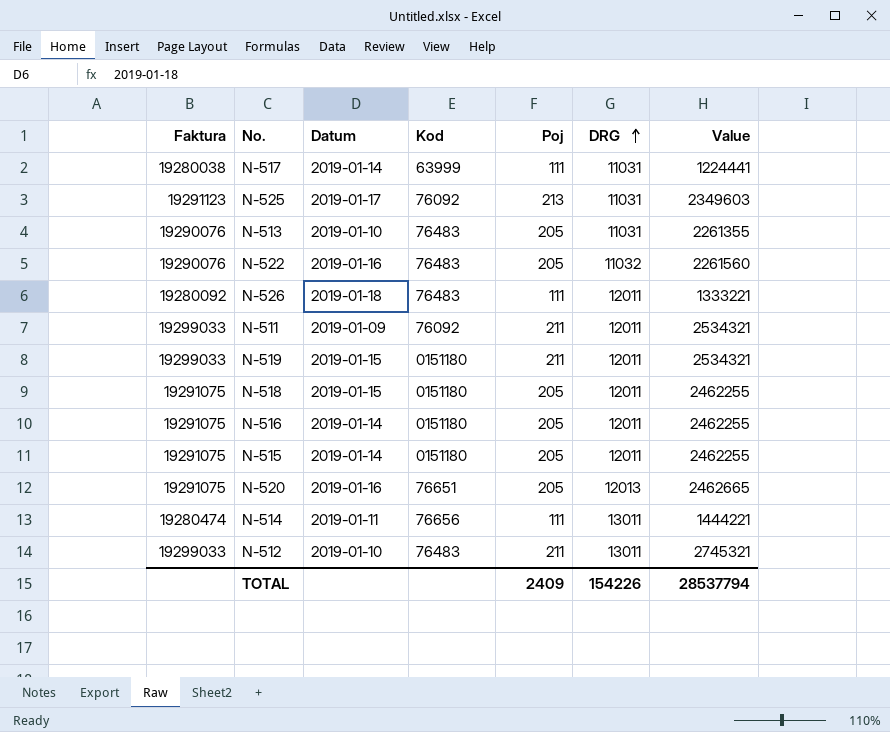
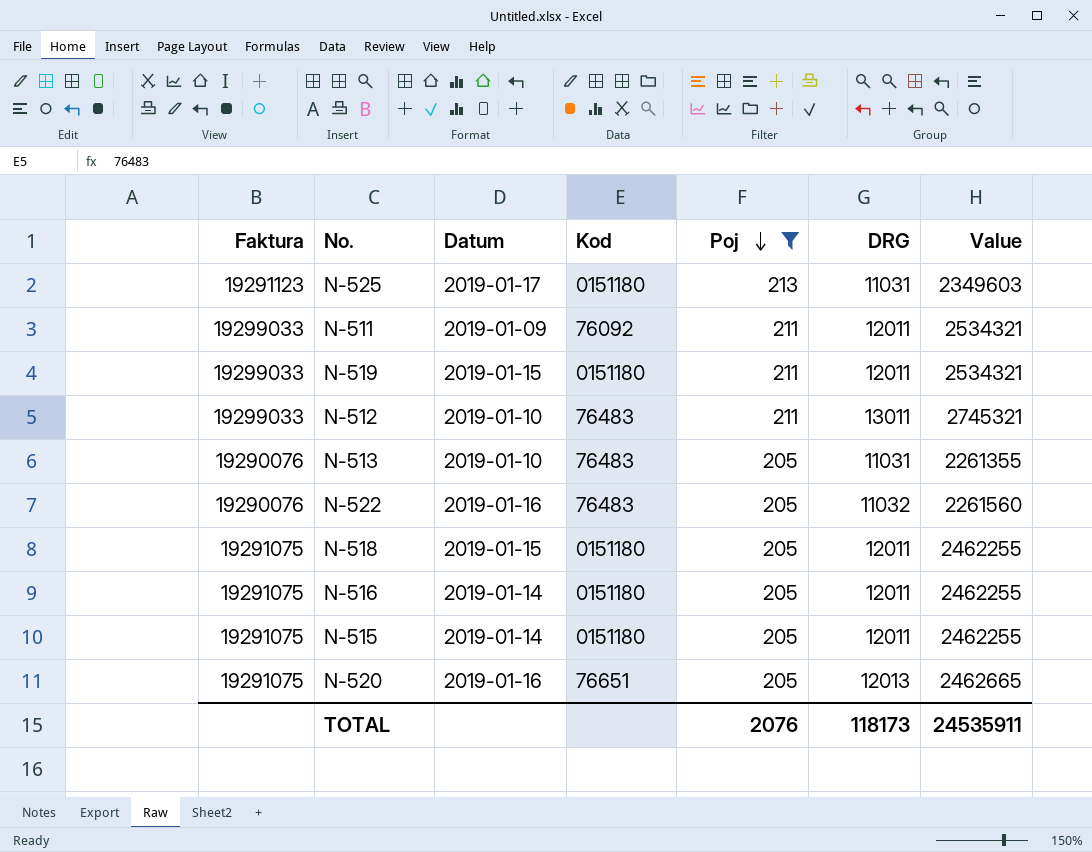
filter: none -> Poj != 111
row order: DRG ascending -> Poj descending
N-525 | Kod: 76092 -> 0151180
TOTAL | Poj: 2409 -> 2076
TOTAL | DRG: 154226 -> 118173
TOTAL | Value: 28537794 -> 24535911

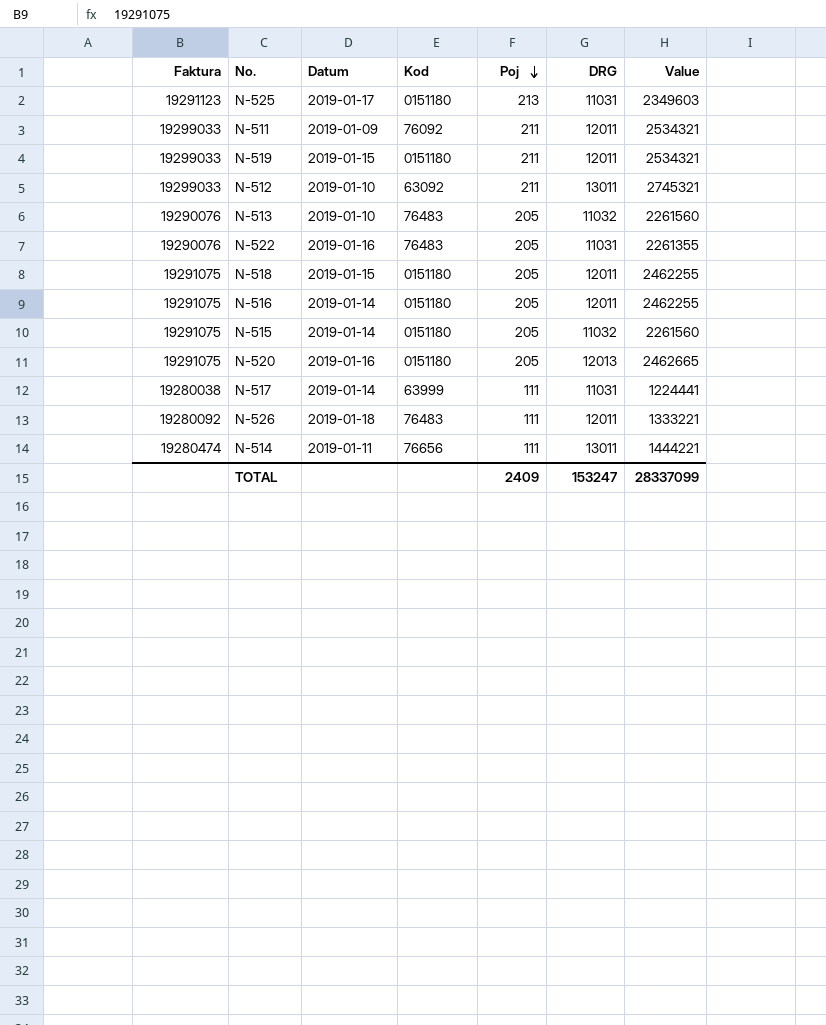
filter: Poj != 111 -> none
N-512 | Kod: 76483 -> 63092
N-513 | DRG: 11031 -> 11032
N-513 | Value: 2261355 -> 2261560
N-522 | DRG: 11032 -> 11031
N-522 | Value: 2261560 -> 2261355
N-515 | DRG: 12011 -> 11032
N-515 | Value: 2462255 -> 2261560
N-520 | Kod: 76651 -> 0151180
TOTAL | Poj: 2076 -> 2409
TOTAL | DRG: 118173 -> 153247
TOTAL | Value: 24535911 -> 28337099

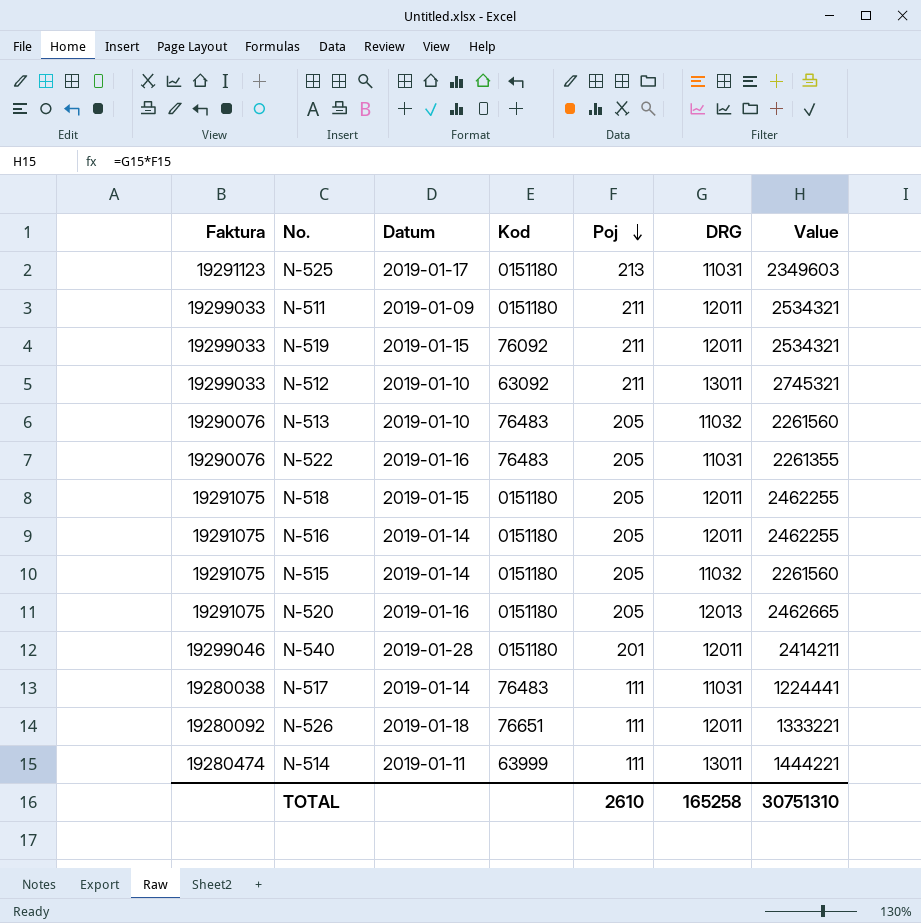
N-511 | Kod: 76092 -> 0151180
N-519 | Kod: 0151180 -> 76092
row N-540: none -> 19299046 | 2019-01-28 | 0151180 | 201 | 12011 | 2414211
N-517 | Kod: 63999 -> 76483
N-526 | Kod: 76483 -> 76651
N-514 | Kod: 76656 -> 63999
TOTAL | Poj: 2409 -> 2610
TOTAL | DRG: 153247 -> 165258
TOTAL | Value: 28337099 -> 30751310

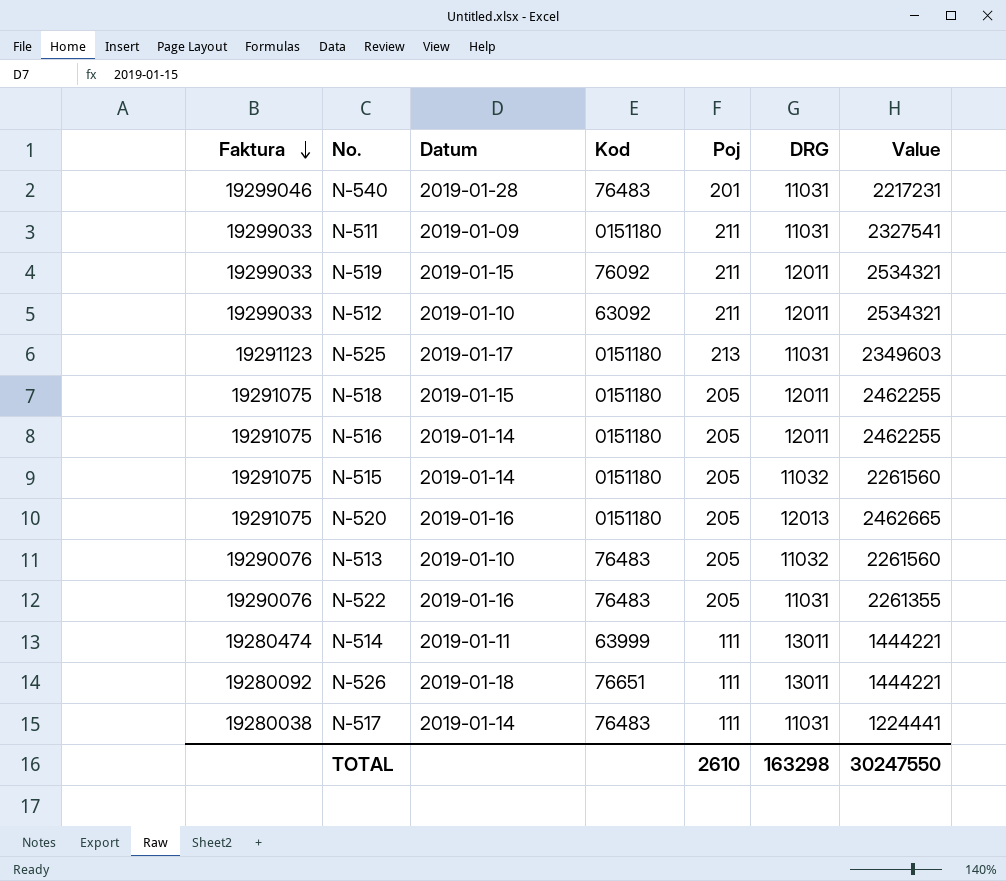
row order: Poj descending -> Faktura descending
N-540 | Kod: 0151180 -> 76483
N-540 | DRG: 12011 -> 11031
N-540 | Value: 2414211 -> 2217231
N-511 | DRG: 12011 -> 11031
N-511 | Value: 2534321 -> 2327541
N-512 | DRG: 13011 -> 12011
N-512 | Value: 2745321 -> 2534321
N-526 | DRG: 12011 -> 13011
N-526 | Value: 1333221 -> 1444221
TOTAL | DRG: 165258 -> 163298
TOTAL | Value: 30751310 -> 30247550

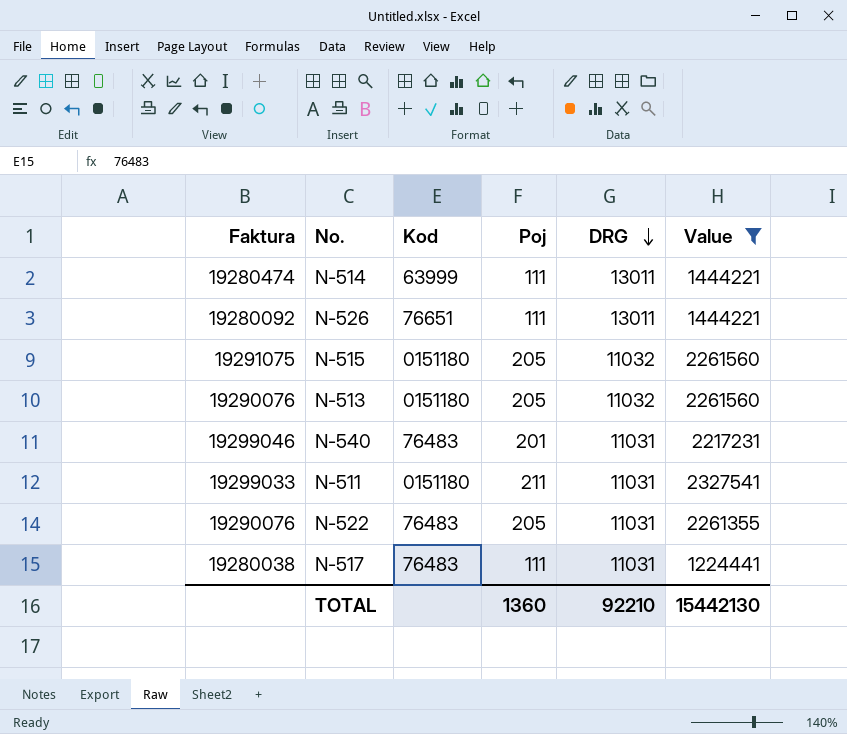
filter: none -> Value <= 2327541
row order: Faktura descending -> DRG descending
column Datum | position: 3 -> none
N-513 | Kod: 76483 -> 0151180
TOTAL | Poj: 2610 -> 1360
TOTAL | DRG: 163298 -> 92210
TOTAL | Value: 30247550 -> 15442130

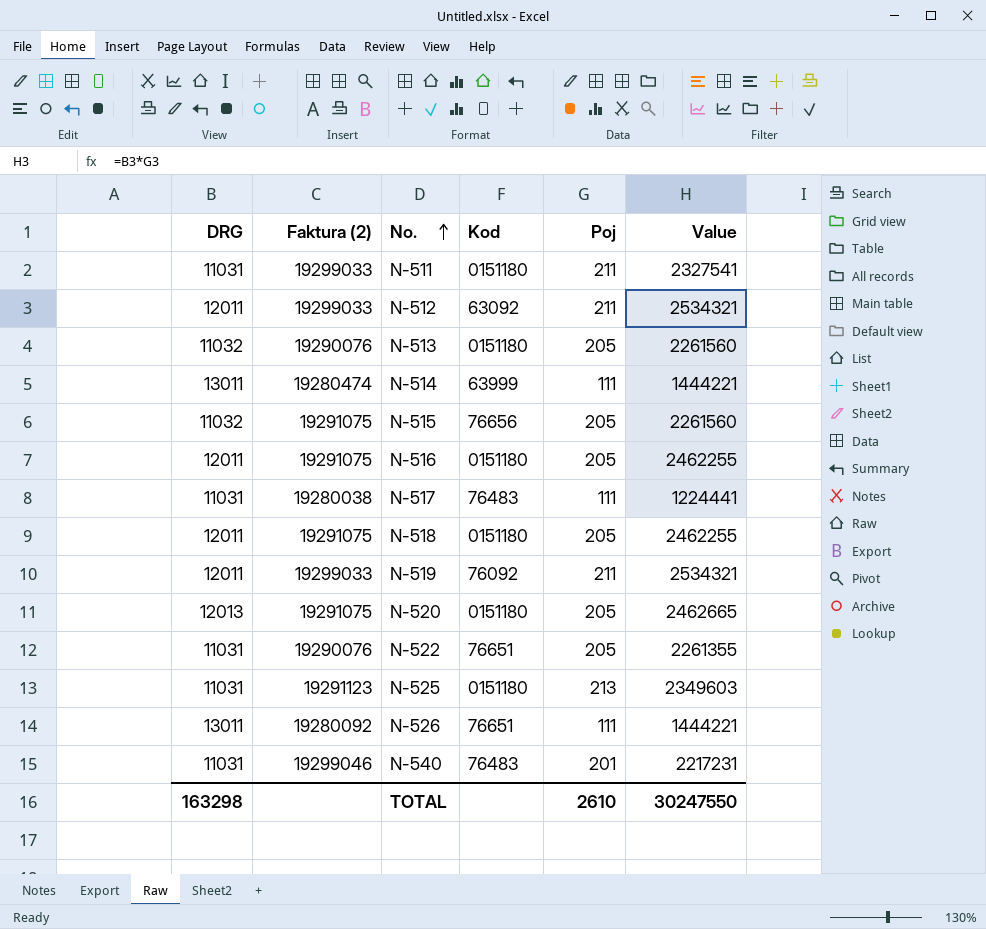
filter: Value <= 2327541 -> none
row order: DRG descending -> No. ascending
column DRG | position: 5 -> 1
column name: Faktura -> Faktura (2)
N-515 | Kod: 0151180 -> 76656
N-522 | Kod: 76483 -> 76651
TOTAL | DRG: 92210 -> 163298
TOTAL | Poj: 1360 -> 2610
TOTAL | Value: 15442130 -> 30247550

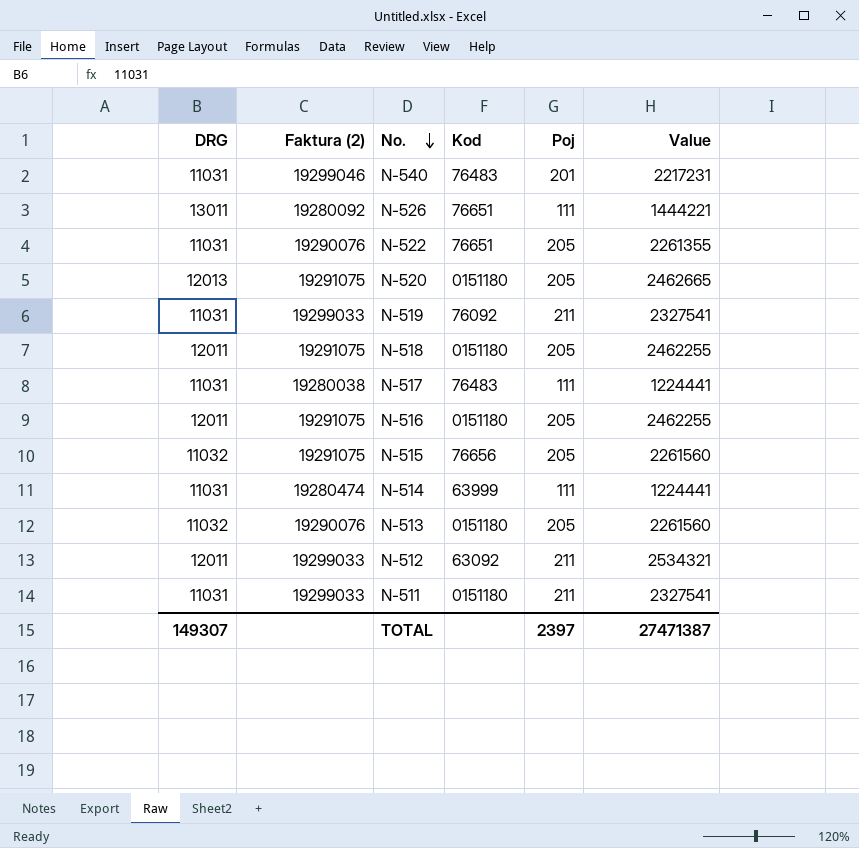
row order: No. ascending -> No. descending
row N-525: 11031 | 19291123 | 0151180 | 213 | 2349603 -> none
N-519 | DRG: 12011 -> 11031
N-519 | Value: 2534321 -> 2327541
N-514 | DRG: 13011 -> 11031
N-514 | Value: 1444221 -> 1224441
TOTAL | DRG: 163298 -> 149307
TOTAL | Poj: 2610 -> 2397
TOTAL | Value: 30247550 -> 27471387

